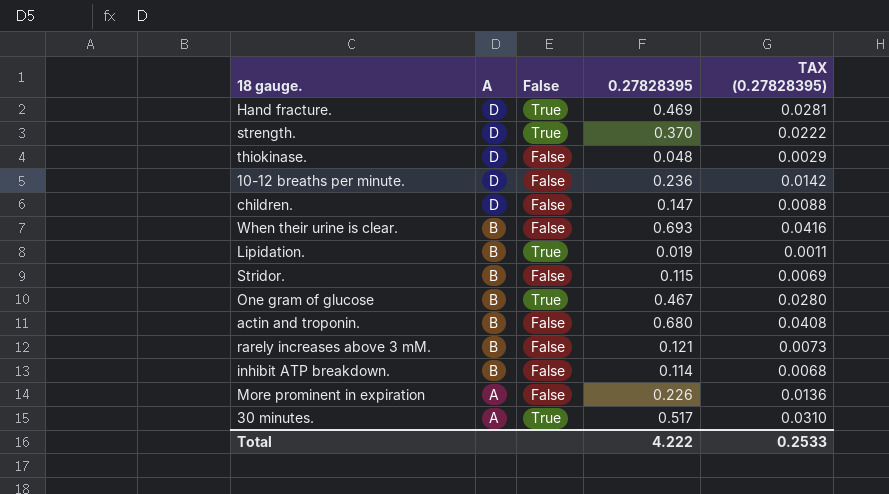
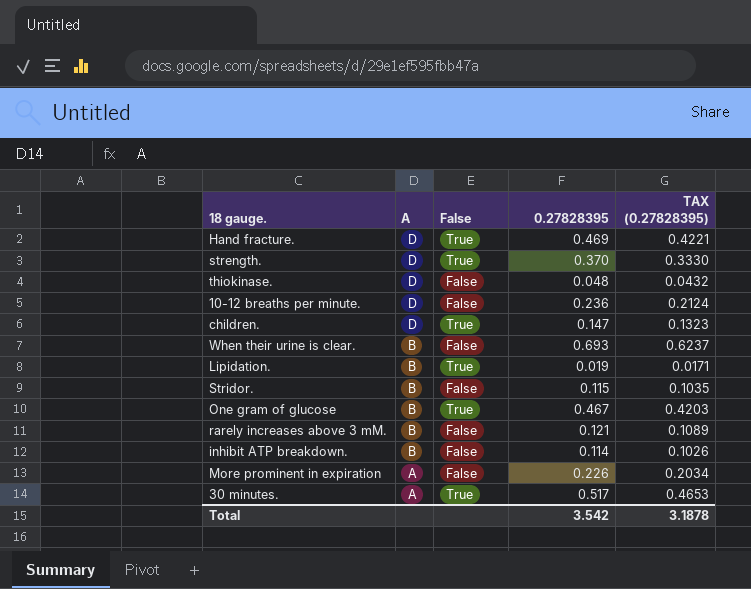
column TAX (0.27828395) | formula: [0.27828395] * 0.06 -> [0.27828395] * 0.9
row actin and troponin.: B | False | 0.680 | 0.0408 -> none
children. | False: False -> True
Total | 0.27828395: 4.222 -> 3.542
Total | TAX (0.27828395): 0.2533 -> 3.1878

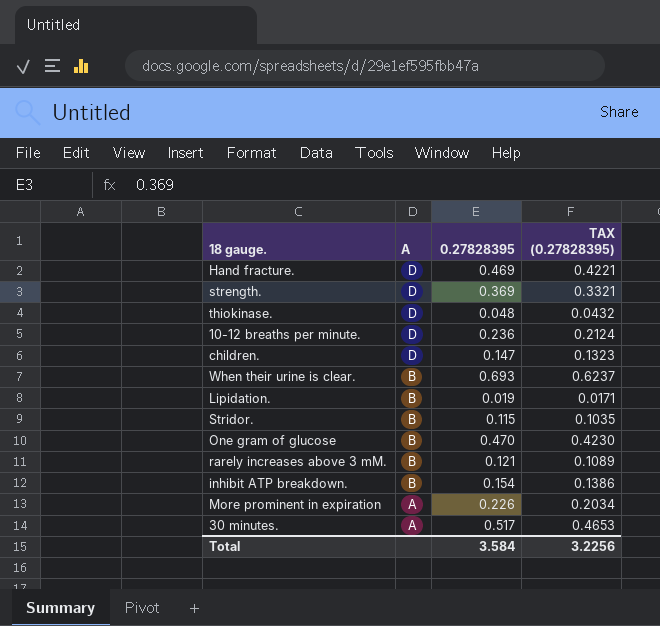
column False | position: 3 -> none
strength. | 0.27828395: 0.370 -> 0.369
strength. | TAX (0.27828395): 0.3330 -> 0.3321
One gram of glucose | 0.27828395: 0.467 -> 0.470
One gram of glucose | TAX (0.27828395): 0.4203 -> 0.4230
inhibit ATP breakdown. | 0.27828395: 0.114 -> 0.154
inhibit ATP breakdown. | TAX (0.27828395): 0.1026 -> 0.1386
Total | 0.27828395: 3.542 -> 3.584
Total | TAX (0.27828395): 3.1878 -> 3.2256

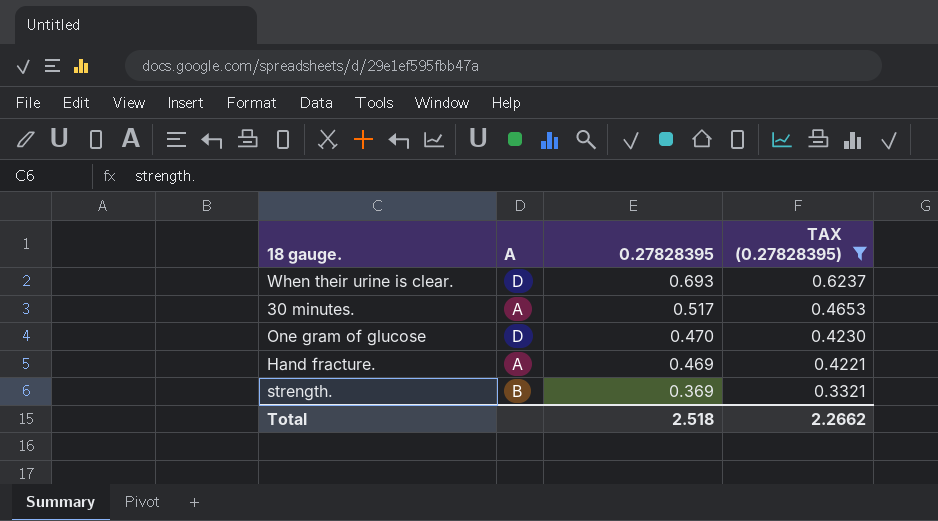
filter: none -> TAX (0.27828395) >= 0.3321
row order: A descending -> 0.27828395 descending
When their urine is clear. | A: B -> D
One gram of glucose | A: B -> D
Hand fracture. | A: D -> A
strength. | A: D -> B
Total | 0.27828395: 3.584 -> 2.518
Total | TAX (0.27828395): 3.2256 -> 2.2662

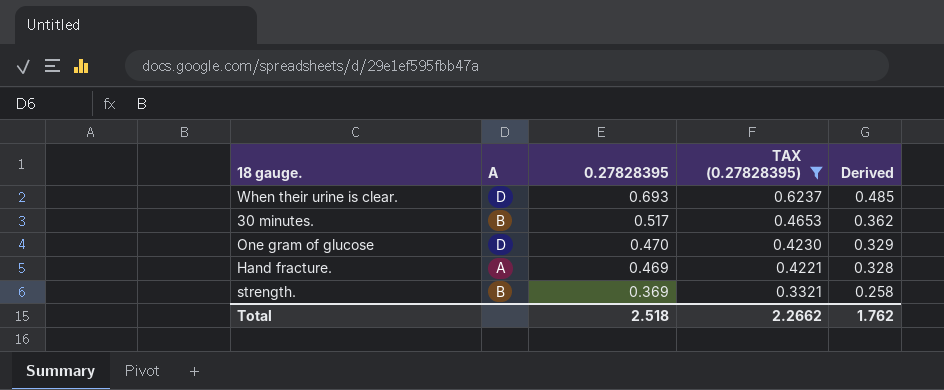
column Derived | formula: none -> [0.27828395] * 0.7
30 minutes. | A: A -> B

